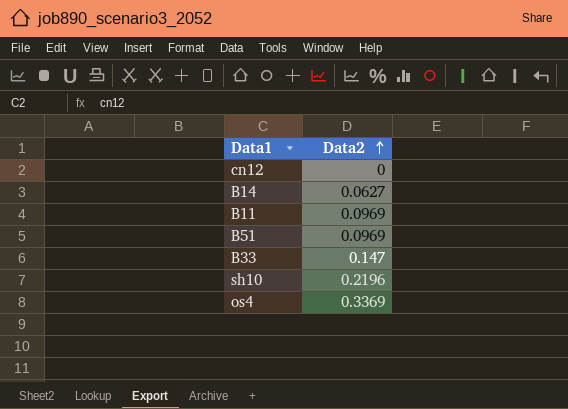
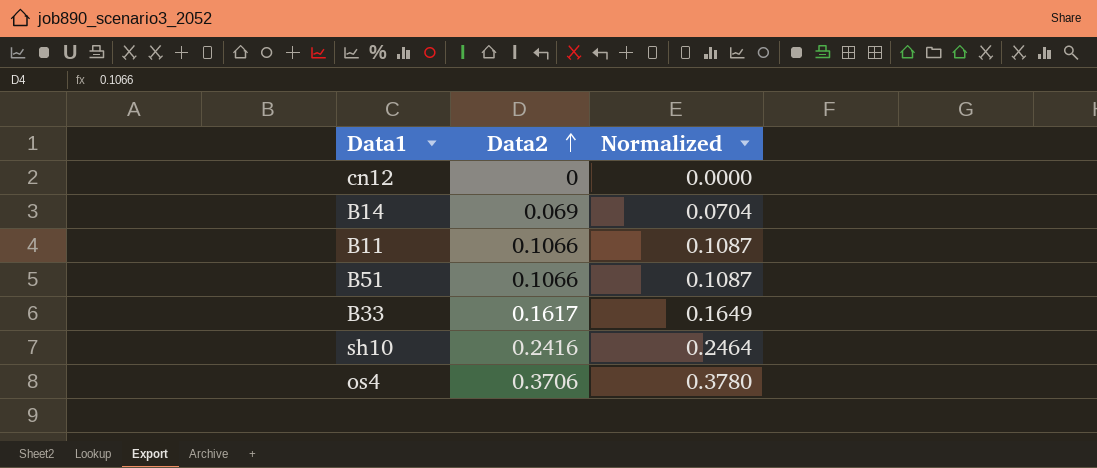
column Normalized | formula: none -> [Data2] * 1.02
B14 | Data2: 0.0627 -> 0.069
B11 | Data2: 0.0969 -> 0.1066
B51 | Data2: 0.0969 -> 0.1066
B33 | Data2: 0.147 -> 0.1617
sh10 | Data2: 0.2196 -> 0.2416
os4 | Data2: 0.3369 -> 0.3706

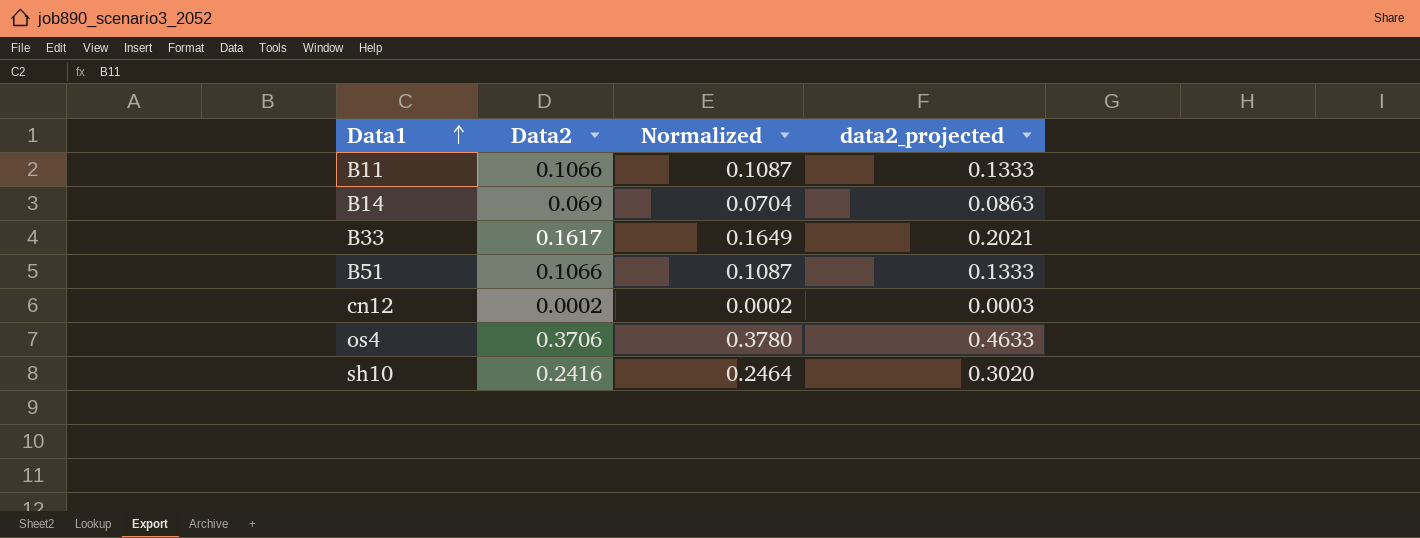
row order: Data2 ascending -> Data1 ascending
column data2_projected | formula: none -> [Data2] * 1.25
cn12 | Data2: 0 -> 0.0002
cn12 | Normalized: 0.0000 -> 0.0002

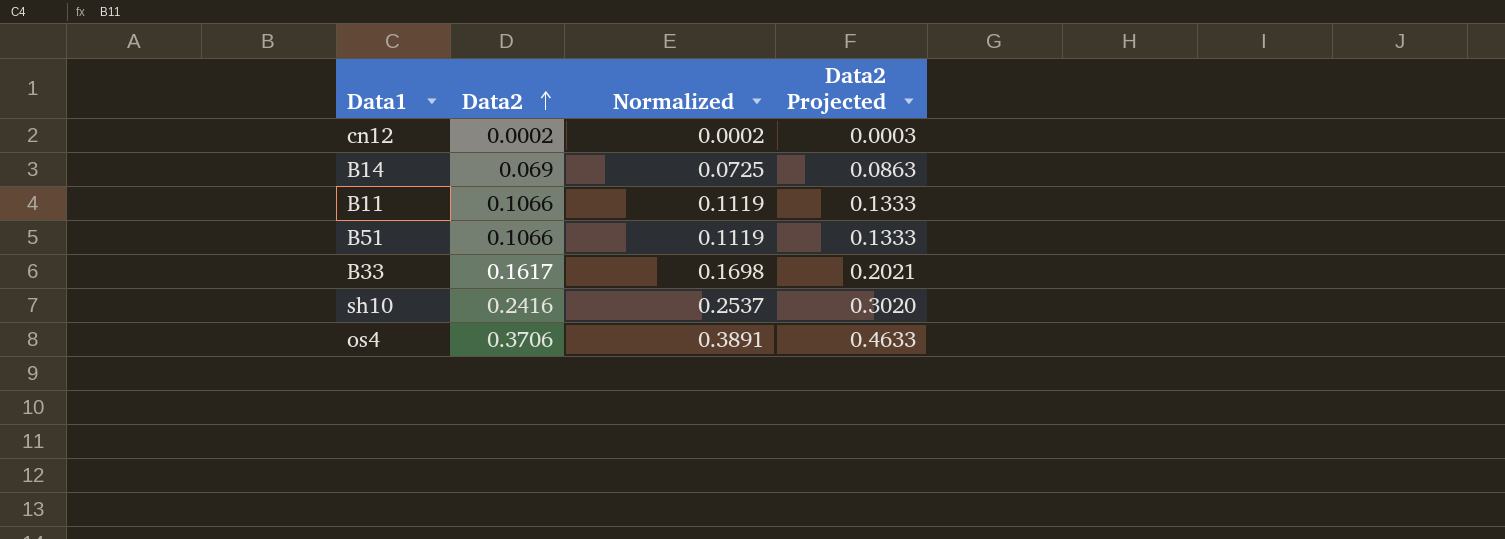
row order: Data1 ascending -> Data2 ascending
column Normalized | formula: [Data2] * 1.02 -> [Data2] * 1.05
column name: data2_projected -> Data2 Projected

